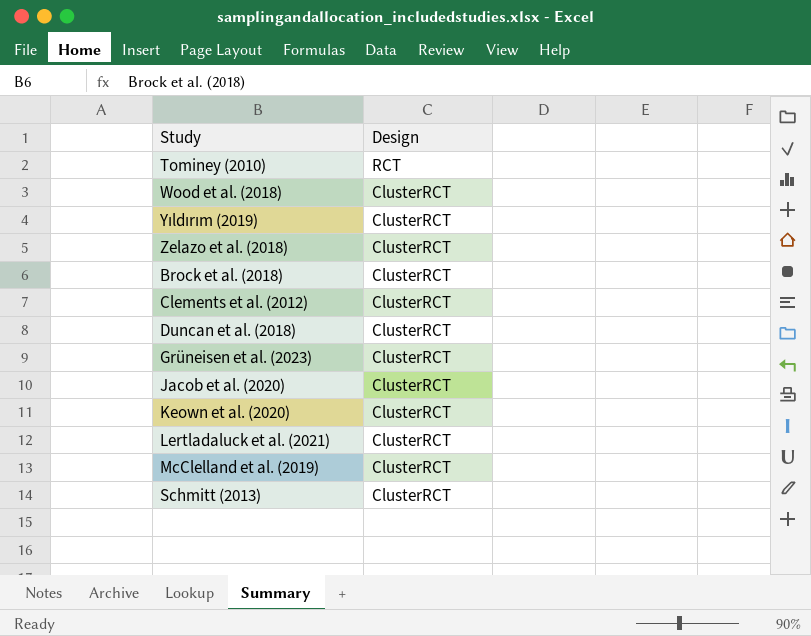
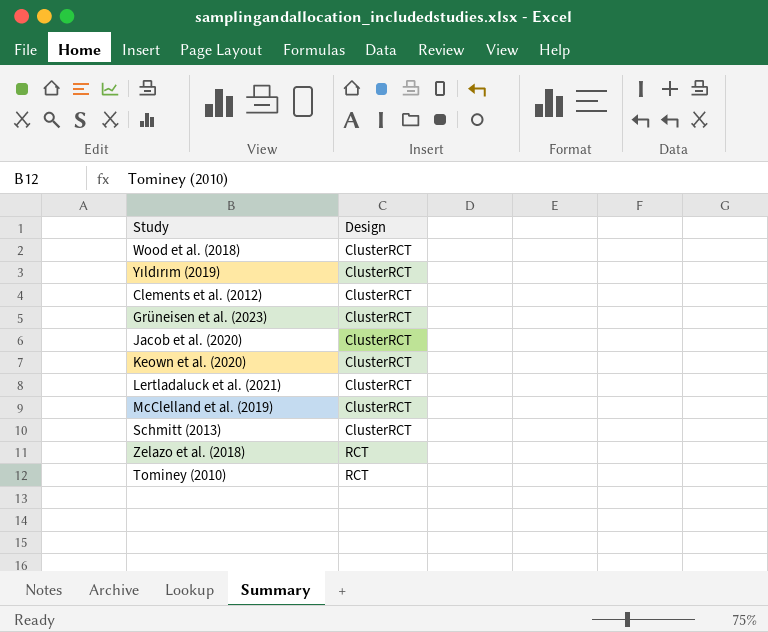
row order: Design descending -> Design ascending
row Brock et al. (2018): ClusterRCT -> none
row Duncan et al. (2018): ClusterRCT -> none
Zelazo et al. (2018) | Design: ClusterRCT -> RCT

